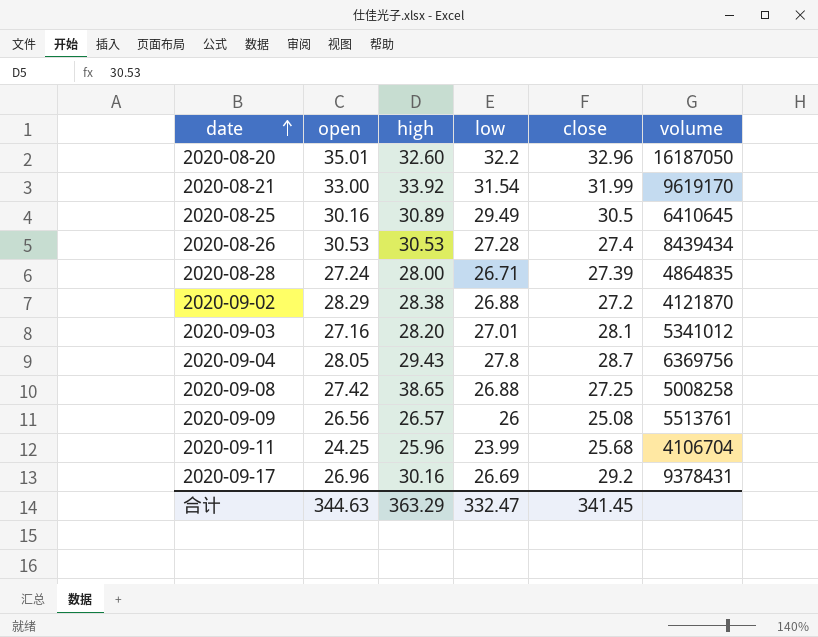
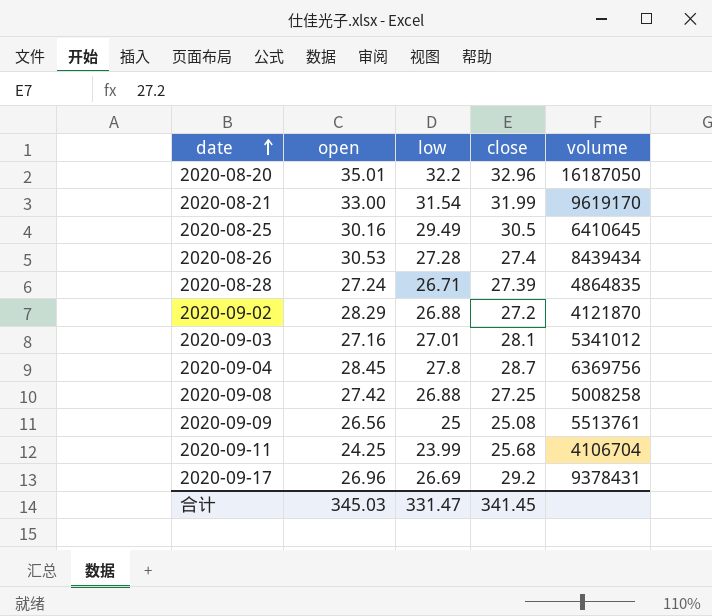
column high | position: 3 -> none
2020-09-04 | open: 28.05 -> 28.45
2020-09-09 | low: 26 -> 25
合计 | open: 344.63 -> 345.03
合计 | low: 332.47 -> 331.47

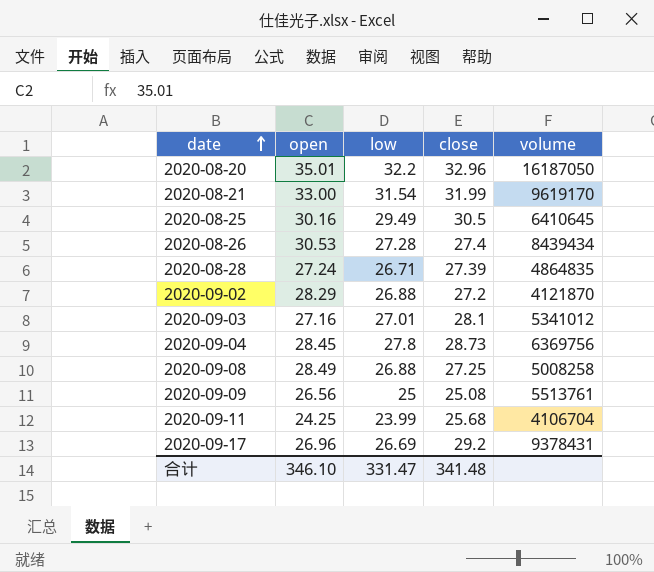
2020-09-04 | close: 28.7 -> 28.73
2020-09-08 | open: 27.42 -> 28.49
合计 | open: 345.03 -> 346.10
合计 | close: 341.45 -> 341.48

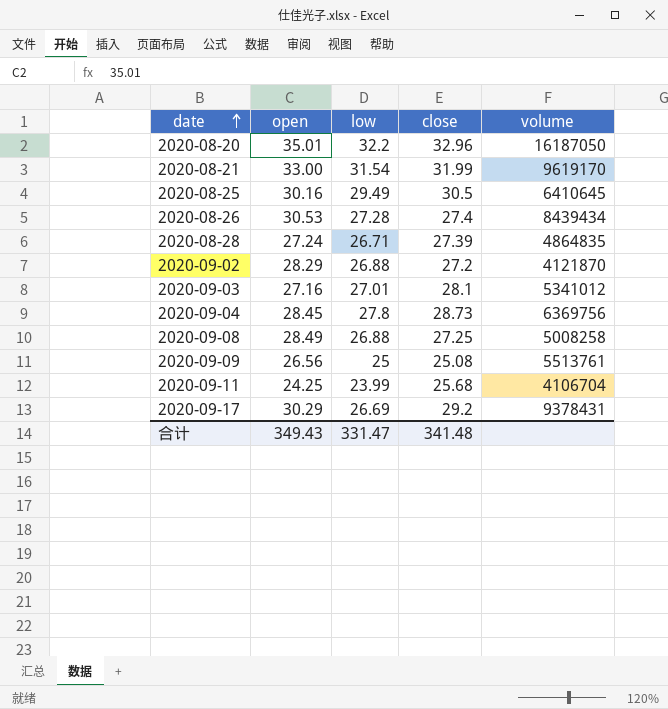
2020-09-17 | open: 26.96 -> 30.29
合计 | open: 346.10 -> 349.43

